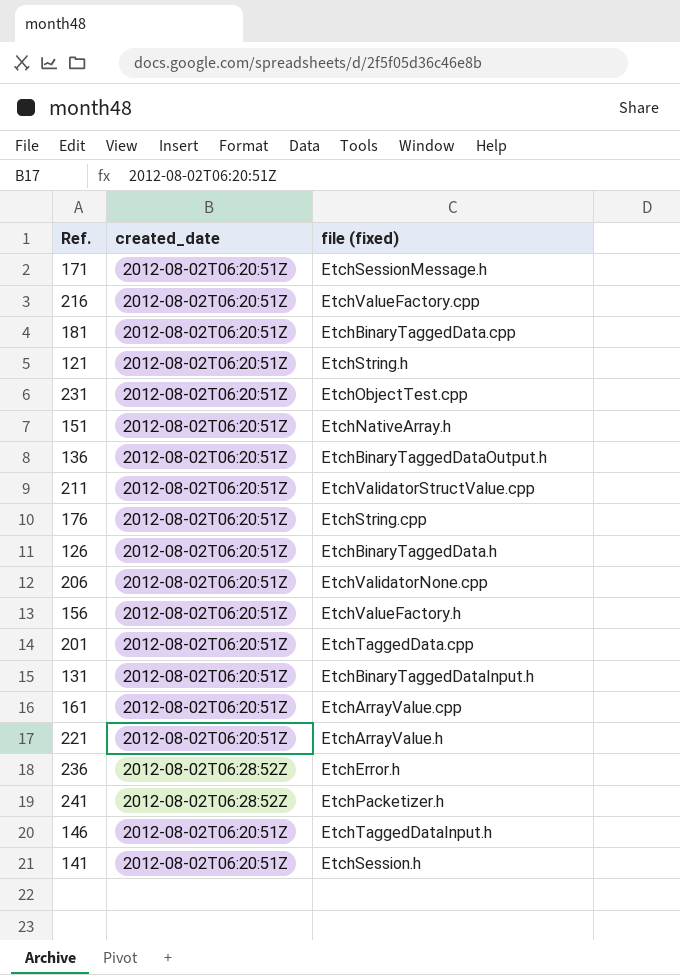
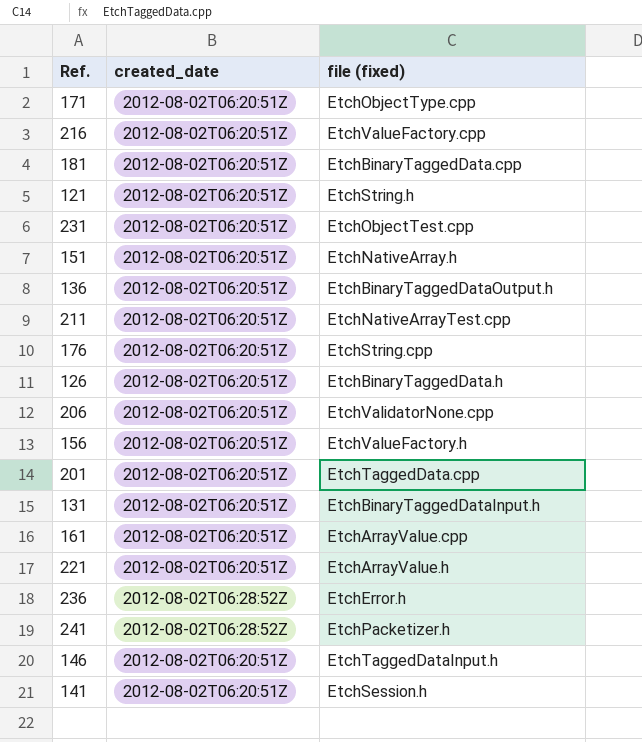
171 | file (fixed): EtchSessionMessage.h -> EtchObjectType.cpp
211 | file (fixed): EtchValidatorStructValue.cpp -> EtchNativeArrayTest.cpp

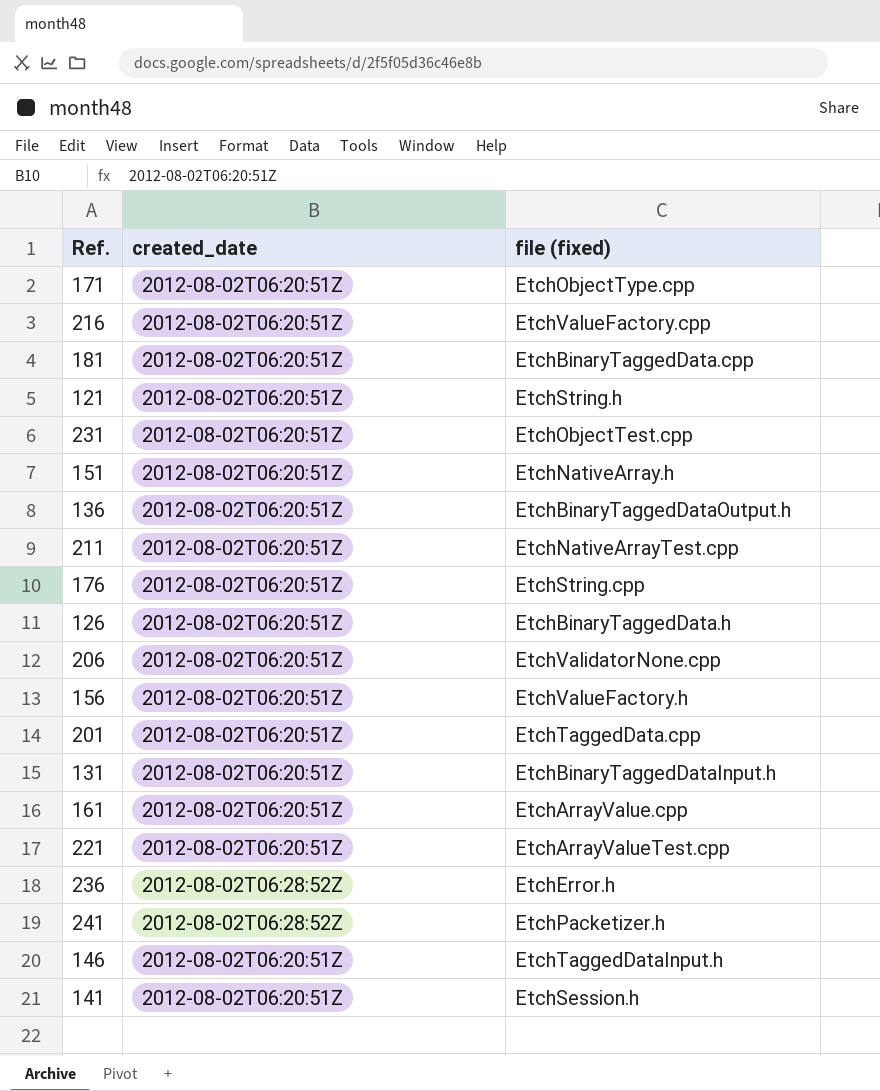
221 | file (fixed): EtchArrayValue.h -> EtchArrayValueTest.cpp

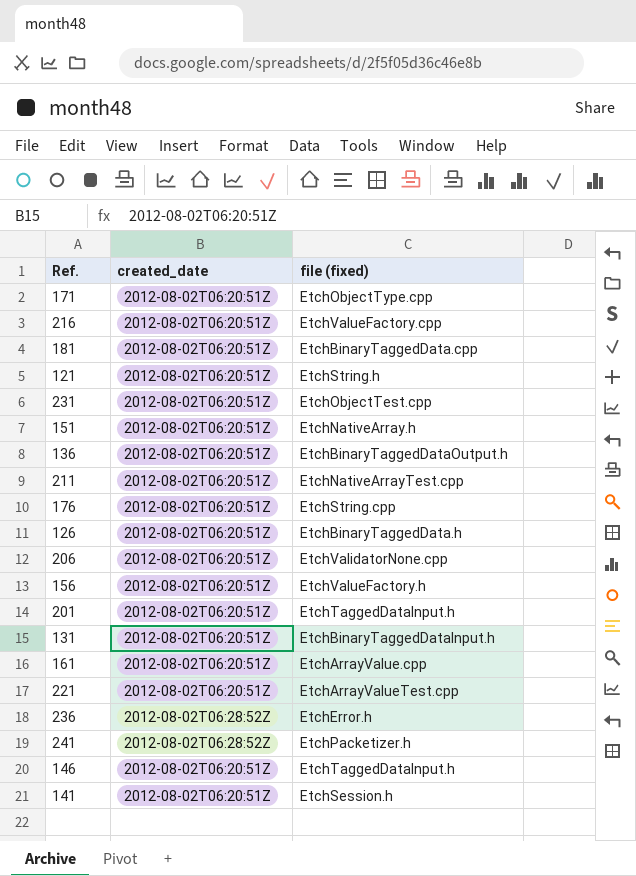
201 | file (fixed): EtchTaggedData.cpp -> EtchTaggedDataInput.h

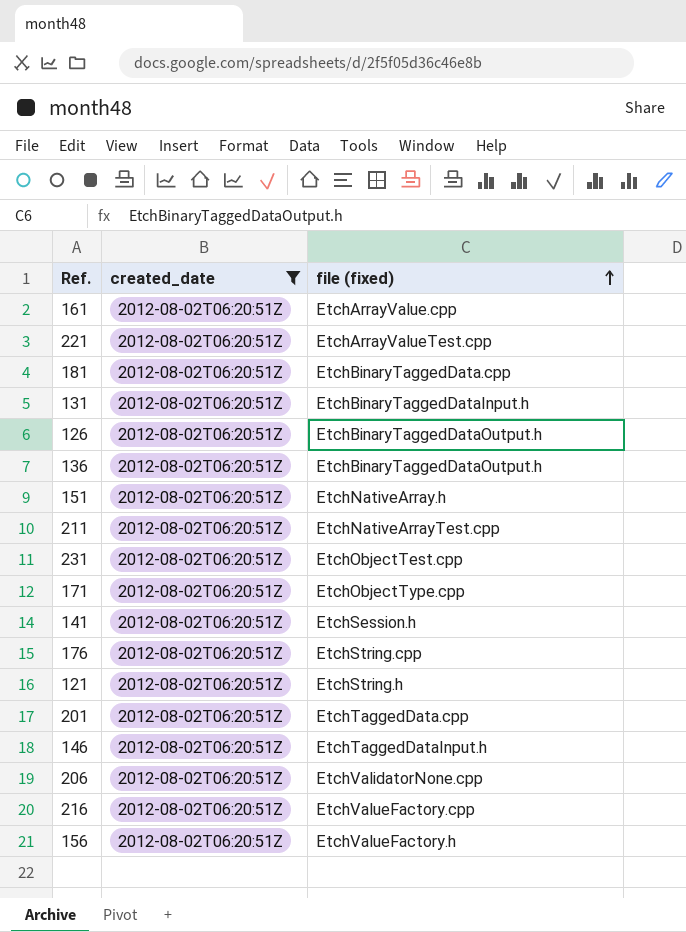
filter: none -> created_date = 2012-08-02T06:20:51Z
row order: none -> file (fixed) ascending
126 | file (fixed): EtchBinaryTaggedData.h -> EtchBinaryTaggedDataOutput.h
201 | file (fixed): EtchTaggedDataInput.h -> EtchTaggedData.cpp

